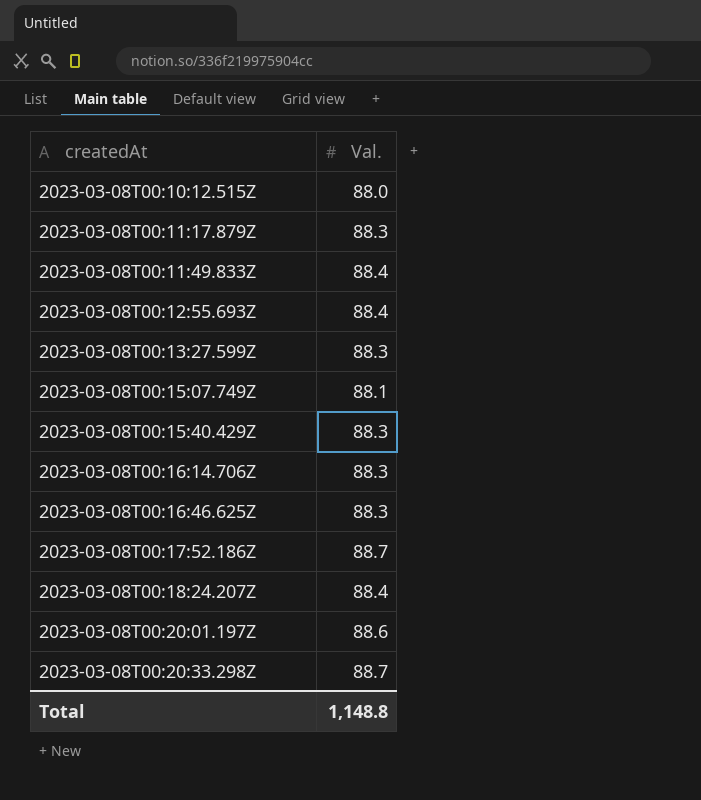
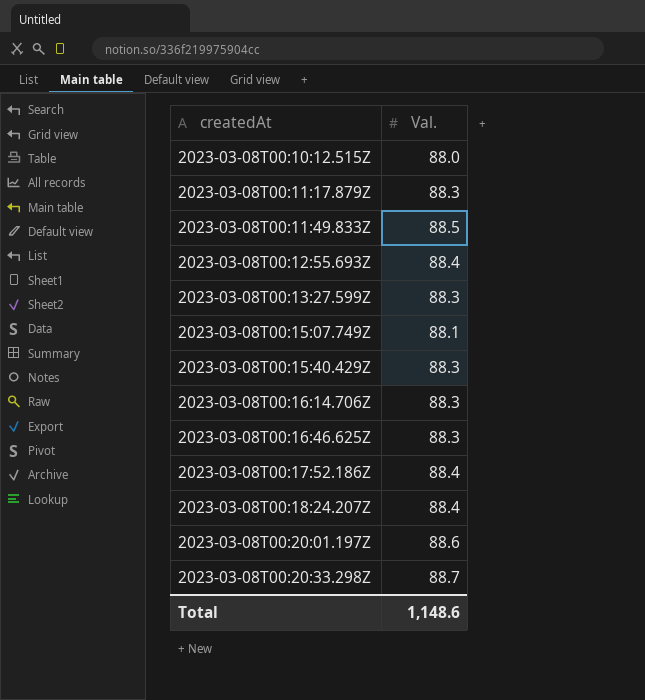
2023-03-08T00:11:49.833Z | Val.: 88.4 -> 88.5
2023-03-08T00:17:52.186Z | Val.: 88.7 -> 88.4
Total | Val.: 1,148.8 -> 1,148.6

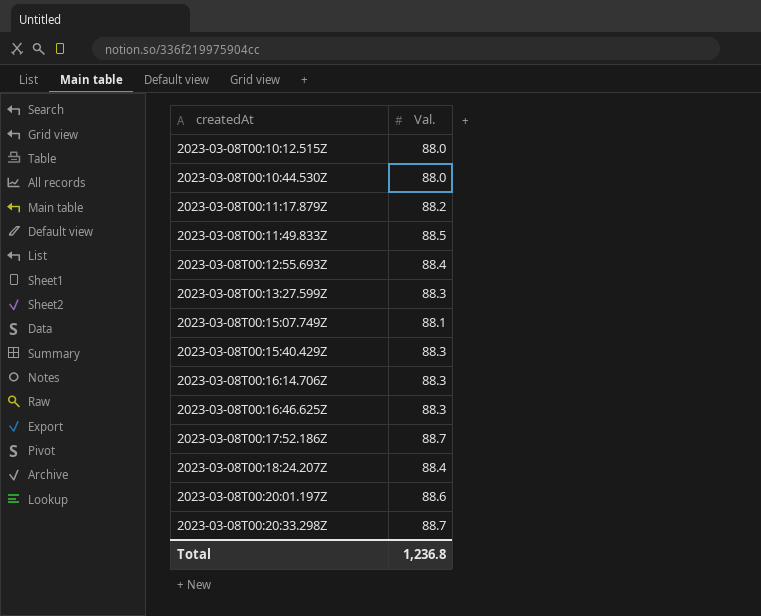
row 2023-03-08T00:10:44.530Z: none -> 88.0
2023-03-08T00:11:17.879Z | Val.: 88.3 -> 88.2
2023-03-08T00:17:52.186Z | Val.: 88.4 -> 88.7
Total | Val.: 1,148.6 -> 1,236.8

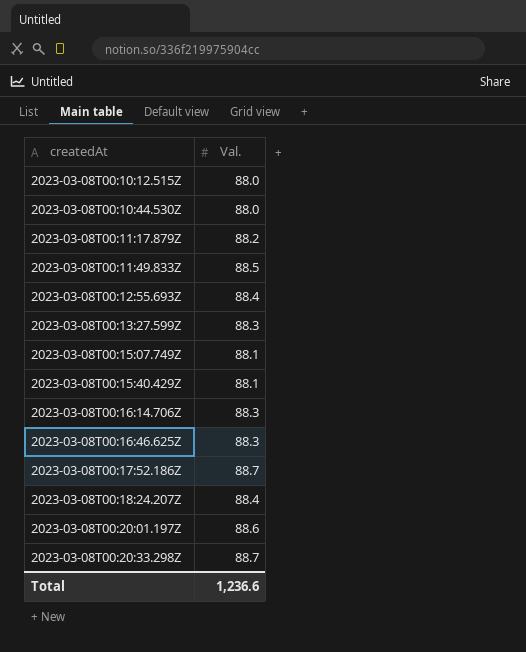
2023-03-08T00:15:40.429Z | Val.: 88.3 -> 88.1
Total | Val.: 1,236.8 -> 1,236.6

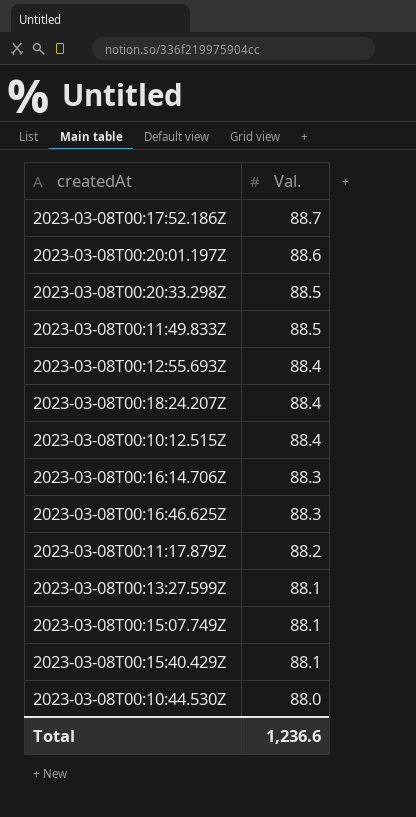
row order: createdAt ascending -> Val. descending
2023-03-08T00:20:33.298Z | Val.: 88.7 -> 88.5
2023-03-08T00:10:12.515Z | Val.: 88.0 -> 88.4
2023-03-08T00:13:27.599Z | Val.: 88.3 -> 88.1

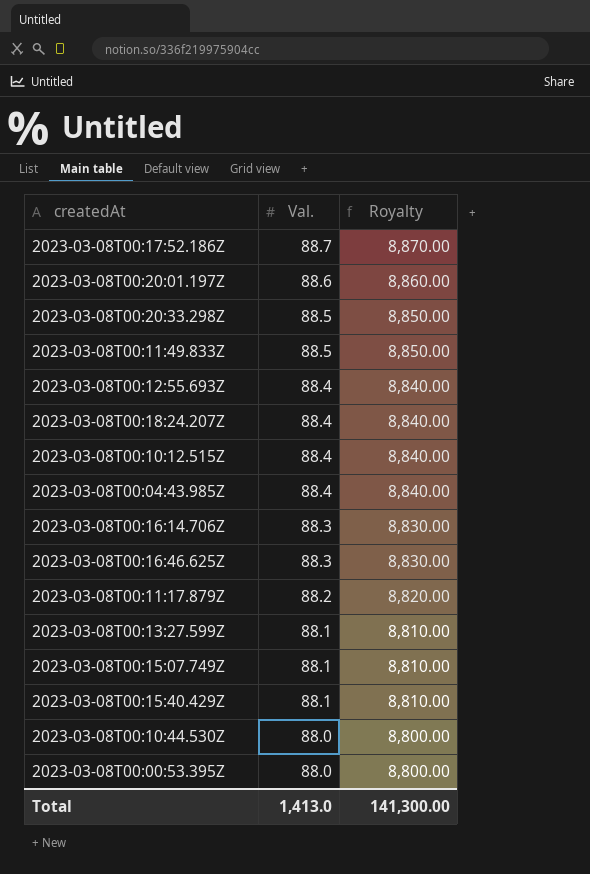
column Royalty | formula: none -> [Val.] * 100
row 2023-03-08T00:04:43.985Z: none -> 88.4 | 8,840.00
row 2023-03-08T00:00:53.395Z: none -> 88.0 | 8,800.00
Total | Val.: 1,236.6 -> 1,413.0

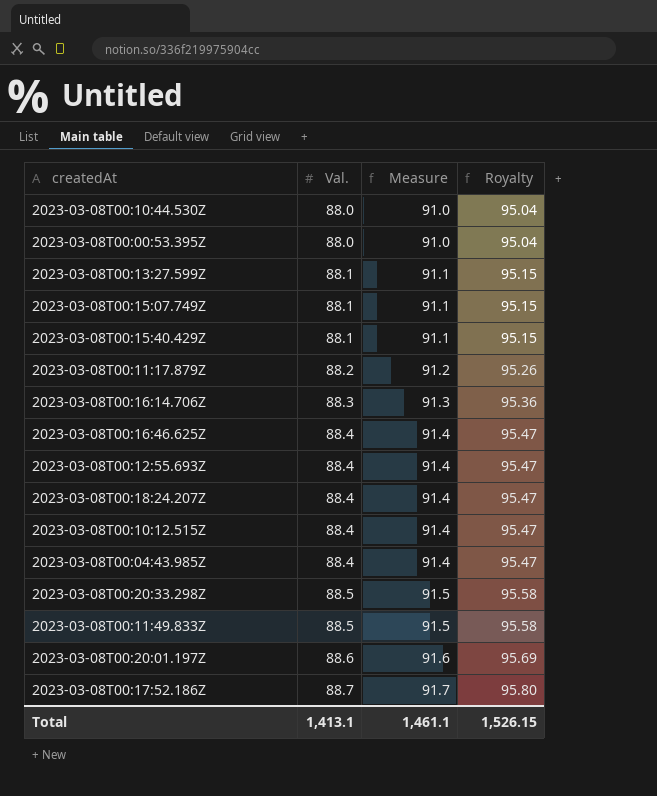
row order: Val. descending -> Val. ascending
column Measure | formula: none -> [Val.] + 3
column Royalty | formula: [Val.] * 100 -> [Val.] * 1.08
2023-03-08T00:16:46.625Z | Val.: 88.3 -> 88.4
Total | Val.: 1,413.0 -> 1,413.1
Total | Royalty: 141,300.00 -> 1,526.15

